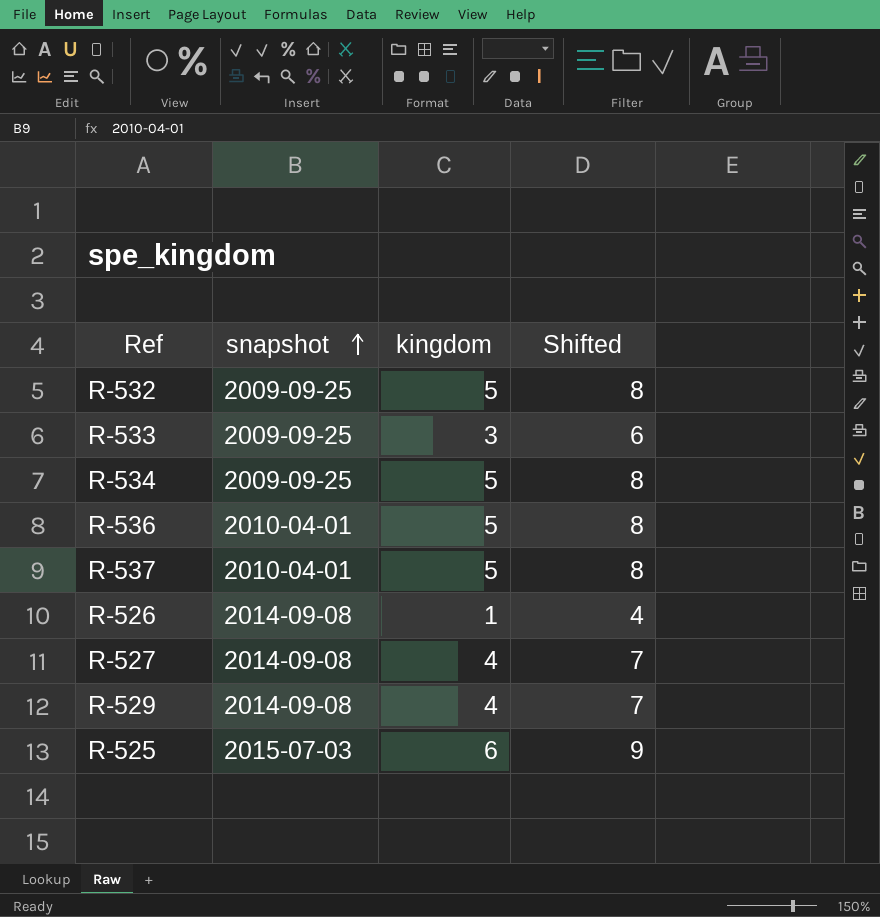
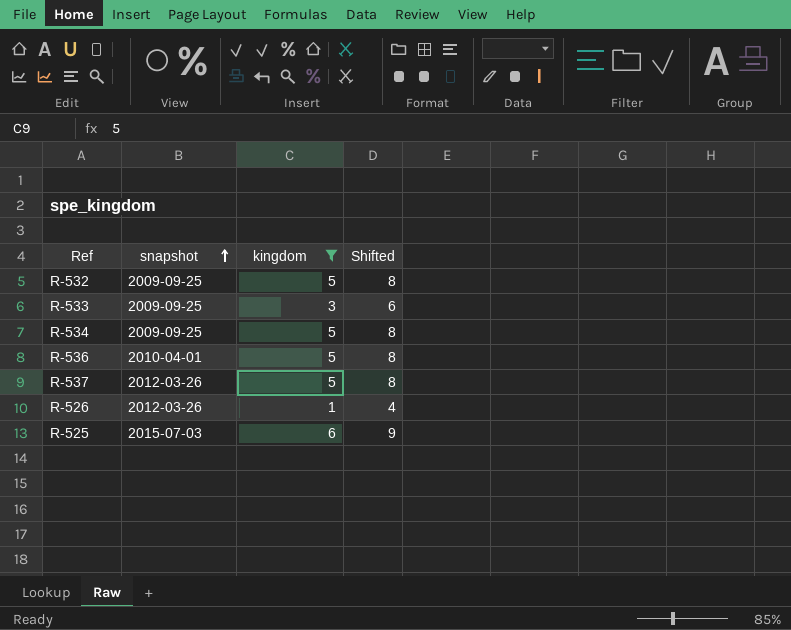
filter: none -> kingdom != 4
R-537 | snapshot: 2010-04-01 -> 2012-03-26
R-526 | snapshot: 2014-09-08 -> 2012-03-26

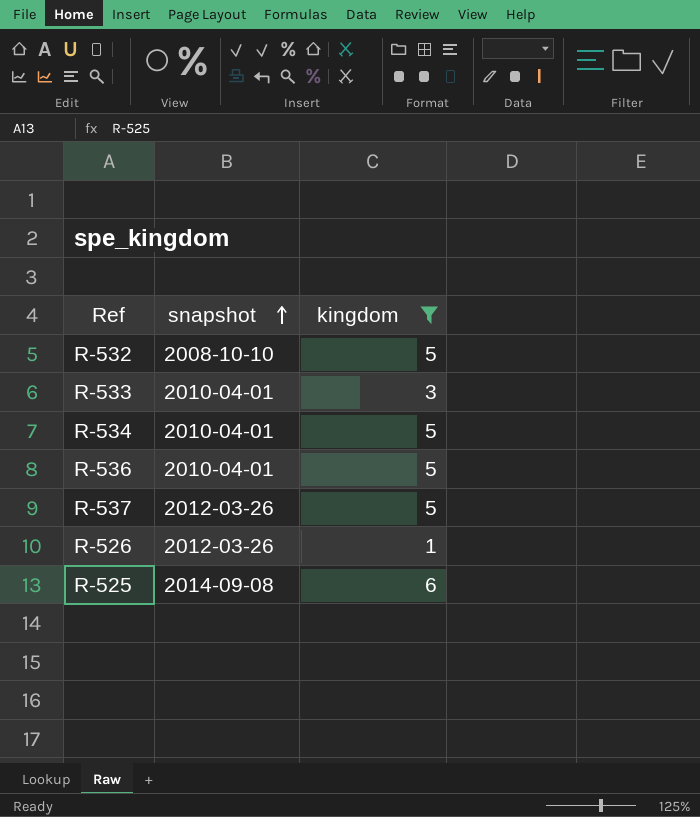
column Shifted | formula: [kingdom] + 3 -> none
R-532 | snapshot: 2009-09-25 -> 2008-10-10
R-533 | snapshot: 2009-09-25 -> 2010-04-01
R-534 | snapshot: 2009-09-25 -> 2010-04-01
R-525 | snapshot: 2015-07-03 -> 2014-09-08

